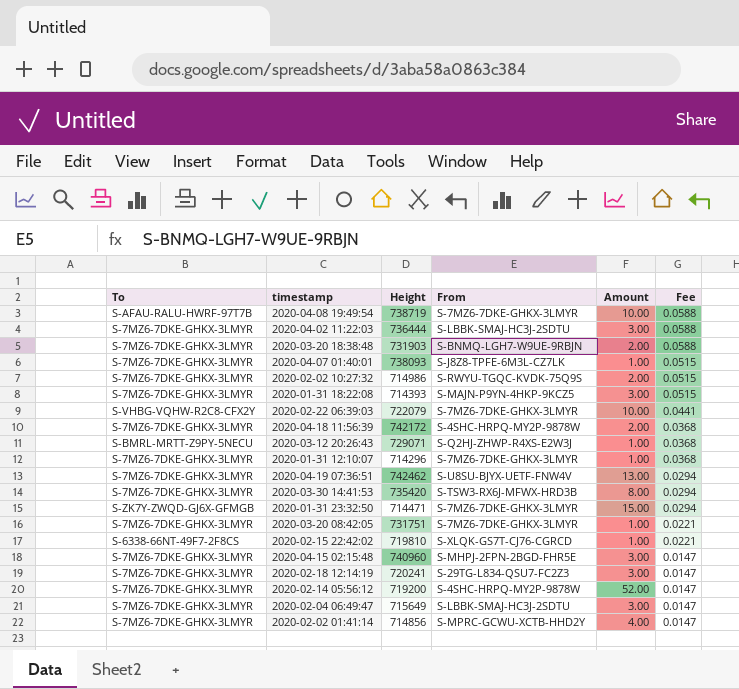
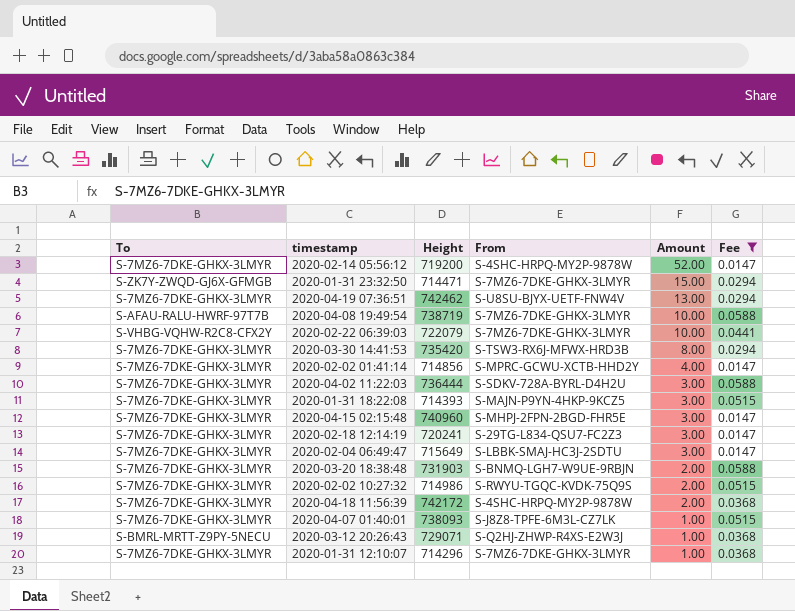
filter: none -> Fee != 0.0221
row order: Fee descending -> Amount descending
2020-04-02 11:22:03 | From: S-LBBK-SMAJ-HC3J-2SDTU -> S-SDKV-728A-BYRL-D4H2U

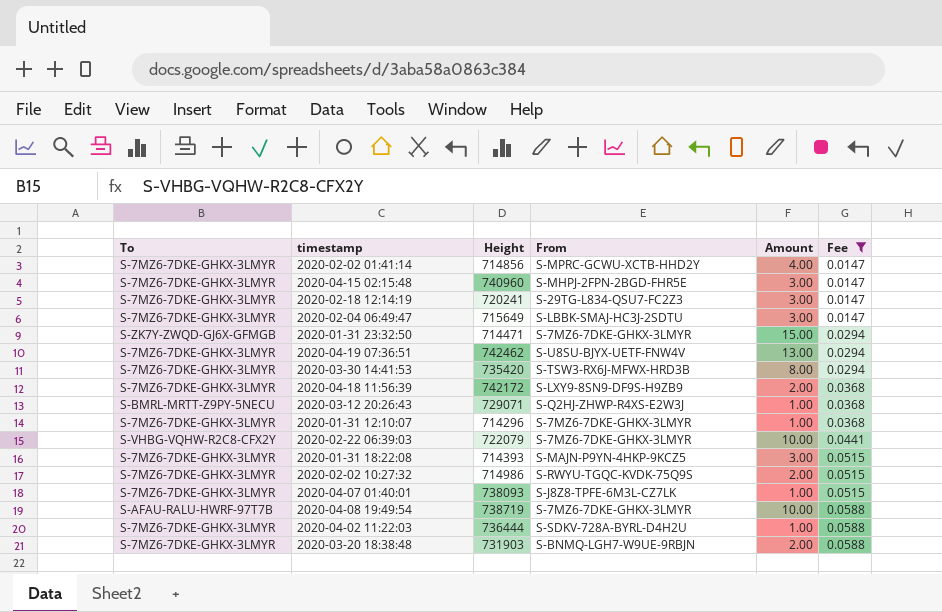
row order: Amount descending -> Fee ascending
row 2020-02-14 05:56:12: S-7MZ6-7DKE-GHKX-3LMYR | 719200 | S-4SHC-HRPQ-MY2P-9878W | 52.00 | 0.0147 -> none
2020-04-18 11:56:39 | From: S-4SHC-HRPQ-MY2P-9878W -> S-LXY9-8SN9-DF9S-H9ZB9
2020-04-02 11:22:03 | Amount: 3.00 -> 1.00

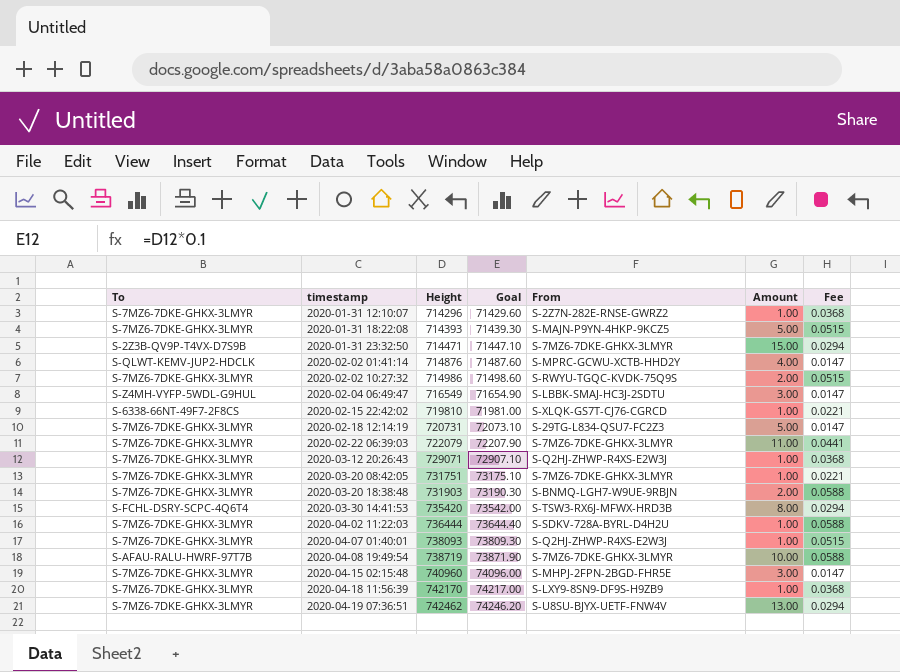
filter: Fee != 0.0221 -> none
row order: Fee ascending -> timestamp ascending
column Goal | formula: none -> [Height] * 0.1
2020-01-31 12:10:07 | From: S-7MZ6-7DKE-GHKX-3LMYR -> S-2Z7N-282E-RNSE-GWRZ2
2020-01-31 18:22:08 | Amount: 3.00 -> 5.00
2020-01-31 23:32:50 | To: S-ZK7Y-ZWQD-GJ6X-GFMGB -> S-2Z3B-QV9P-T4VX-D7S9B
2020-02-02 01:41:14 | To: S-7MZ6-7DKE-GHKX-3LMYR -> S-QLWT-KEMV-JUP2-HDCLK
2020-02-02 01:41:14 | Height: 714856 -> 714876
2020-02-04 06:49:47 | To: S-7MZ6-7DKE-GHKX-3LMYR -> S-Z4MH-VYFP-5WDL-G9HUL
2020-02-04 06:49:47 | Height: 715649 -> 716549
2020-02-18 12:14:19 | Height: 720241 -> 720731
2020-02-18 12:14:19 | Amount: 3.00 -> 5.00
2020-02-22 06:39:03 | To: S-VHBG-VQHW-R2C8-CFX2Y -> S-7MZ6-7DKE-GHKX-3LMYR
2020-02-22 06:39:03 | Amount: 10.00 -> 11.00
2020-03-12 20:26:43 | To: S-BMRL-MRTT-Z9PY-5NECU -> S-7MZ6-7DKE-GHKX-3LMYR
2020-03-30 14:41:53 | To: S-7MZ6-7DKE-GHKX-3LMYR -> S-FCHL-DSRY-SCPC-4Q6T4
2020-04-07 01:40:01 | From: S-J8Z8-TPFE-6M3L-CZ7LK -> S-Q2HJ-ZHWP-R4XS-E2W3J
2020-04-18 11:56:39 | Height: 742172 -> 742170
2020-04-18 11:56:39 | Amount: 2.00 -> 1.00

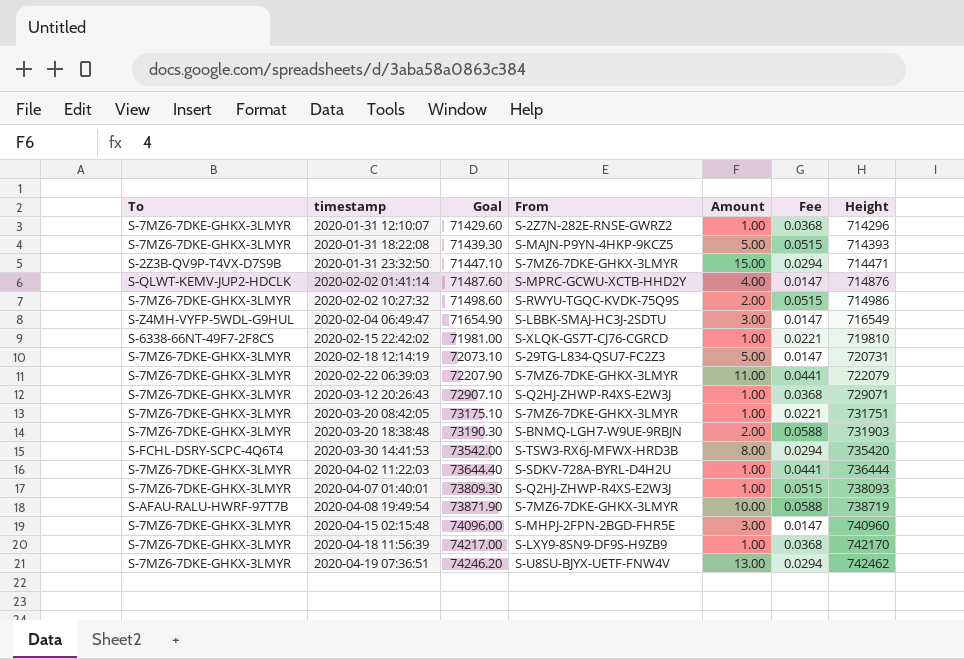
column Height | position: 3 -> 7
2020-04-02 11:22:03 | Fee: 0.0588 -> 0.0441

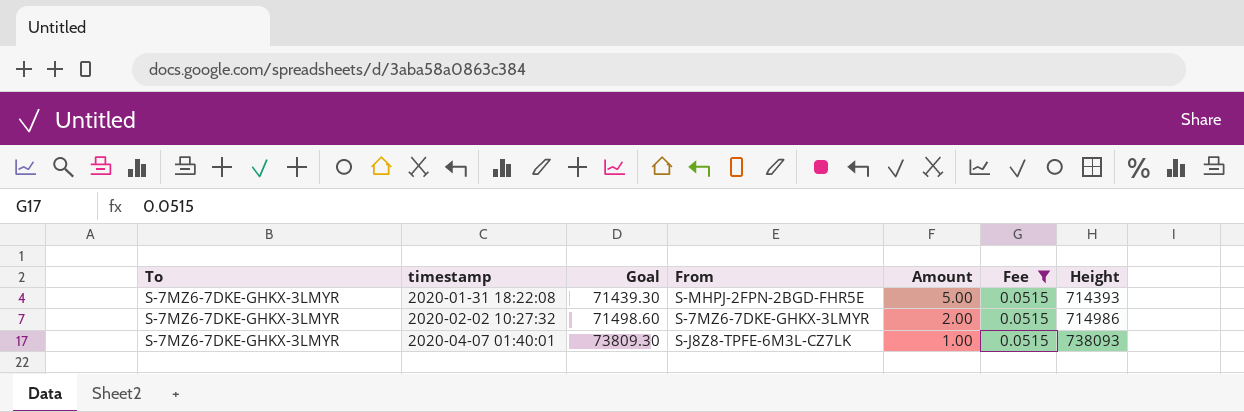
filter: none -> Fee = 0.0515
2020-01-31 18:22:08 | From: S-MAJN-P9YN-4HKP-9KCZ5 -> S-MHPJ-2FPN-2BGD-FHR5E
2020-02-02 10:27:32 | From: S-RWYU-TGQC-KVDK-75Q9S -> S-7MZ6-7DKE-GHKX-3LMYR
2020-04-07 01:40:01 | From: S-Q2HJ-ZHWP-R4XS-E2W3J -> S-J8Z8-TPFE-6M3L-CZ7LK

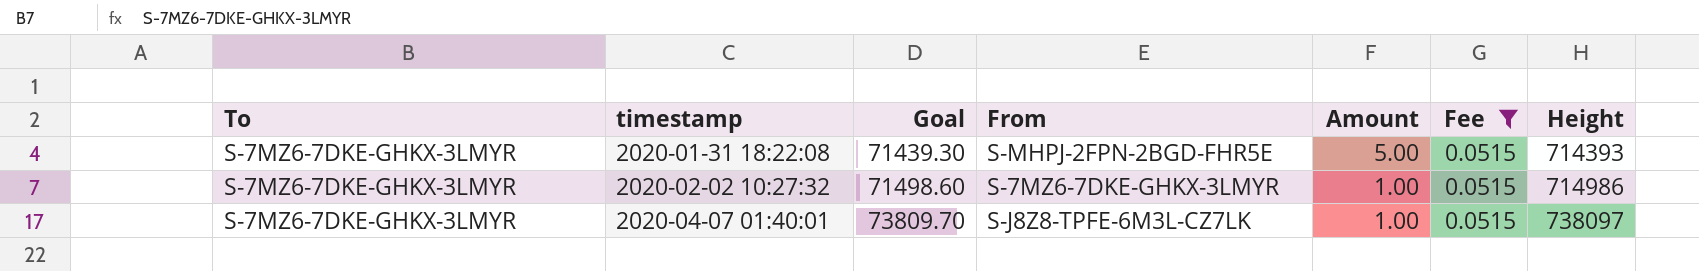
2020-02-02 10:27:32 | Amount: 2.00 -> 1.00
2020-04-07 01:40:01 | Goal: 73809.30 -> 73809.70
2020-04-07 01:40:01 | Height: 738093 -> 738097

